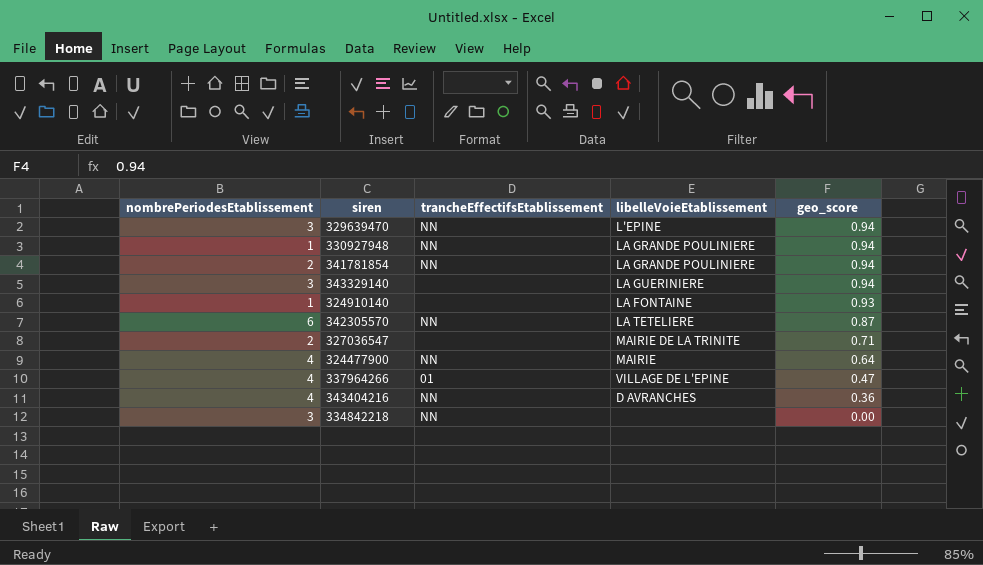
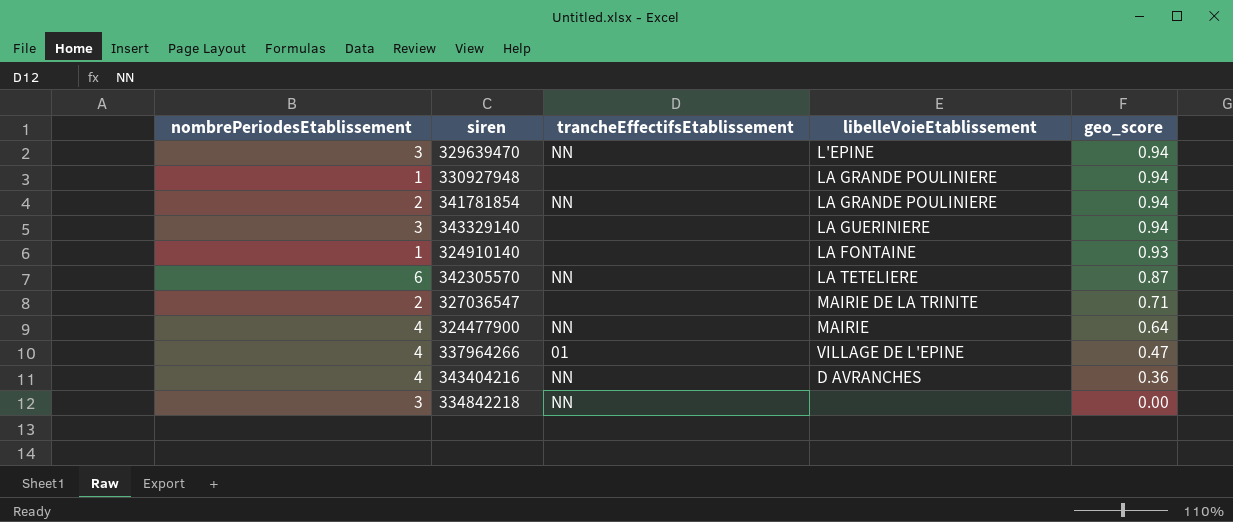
330927948 | trancheEffectifsEtablissement: NN -> none

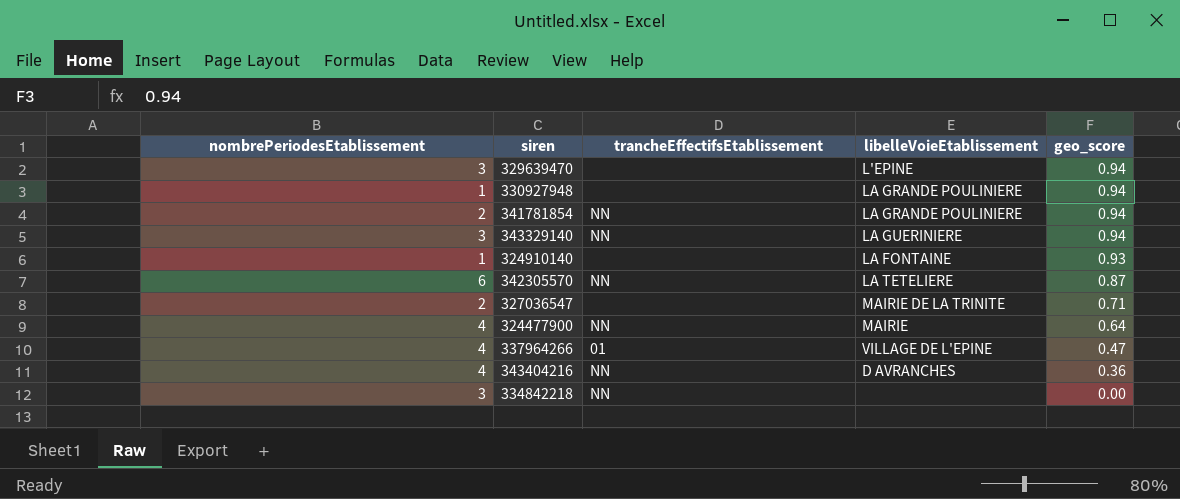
329639470 | trancheEffectifsEtablissement: NN -> none
343329140 | trancheEffectifsEtablissement: none -> NN

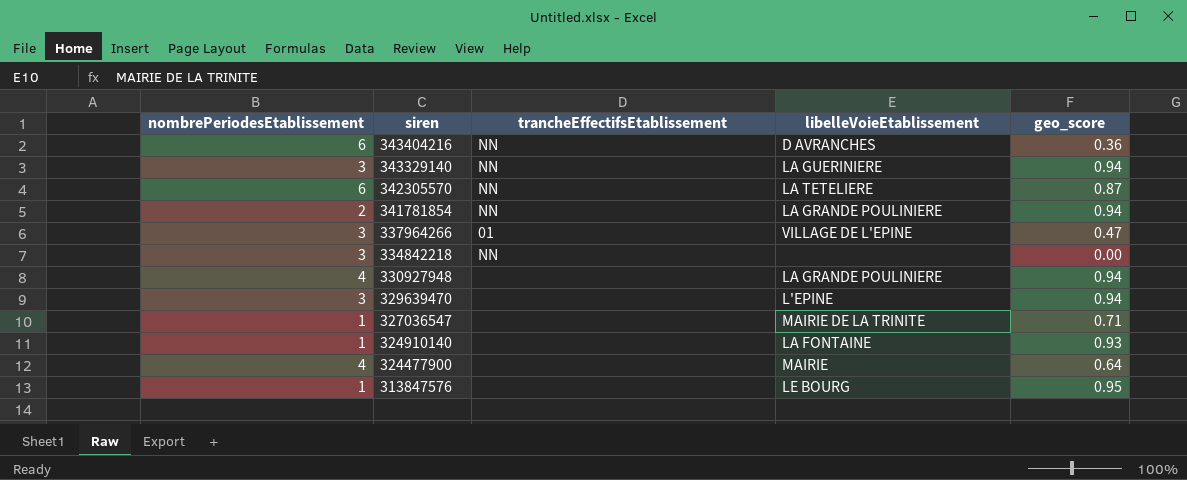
row order: geo_score descending -> siren descending
343404216 | nombrePeriodesEtablissement: 4 -> 6
337964266 | nombrePeriodesEtablissement: 4 -> 3
330927948 | nombrePeriodesEtablissement: 1 -> 4
327036547 | nombrePeriodesEtablissement: 2 -> 1
324477900 | trancheEffectifsEtablissement: NN -> none
row 313847576: none -> 1 | none | LE BOURG | 0.95

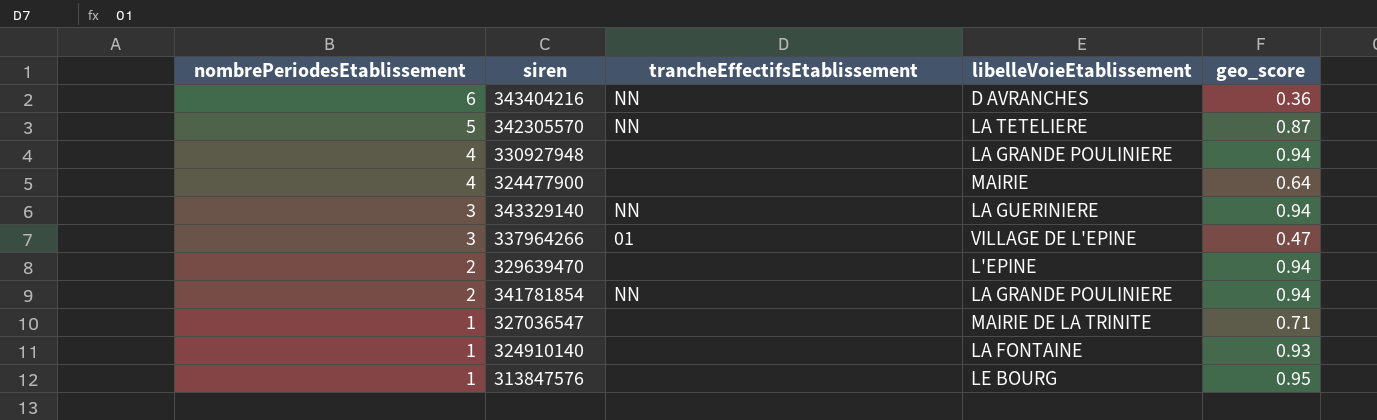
row order: siren descending -> nombrePeriodesEtablissement descending
row 334842218: 3 | NN | none | 0.00 -> none
342305570 | nombrePeriodesEtablissement: 6 -> 5
329639470 | nombrePeriodesEtablissement: 3 -> 2

